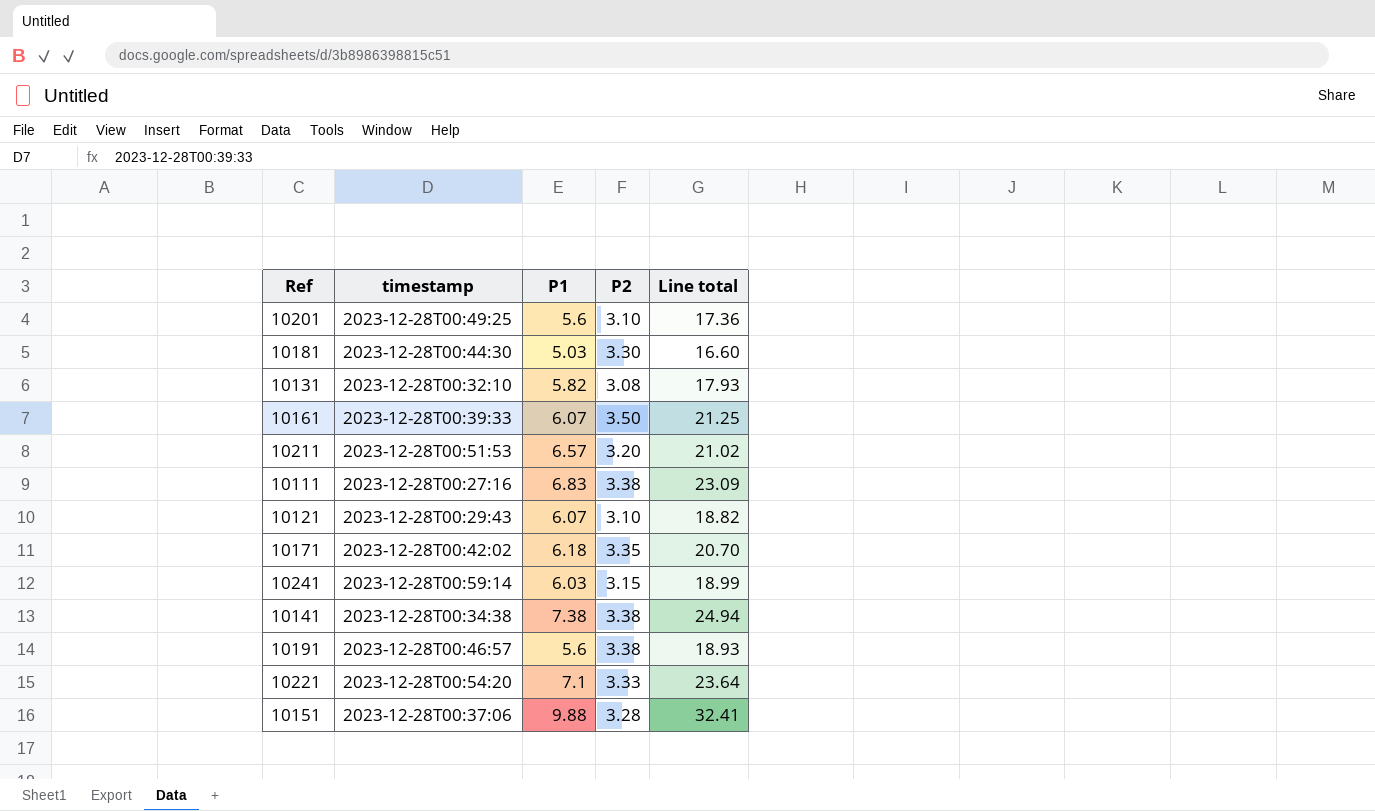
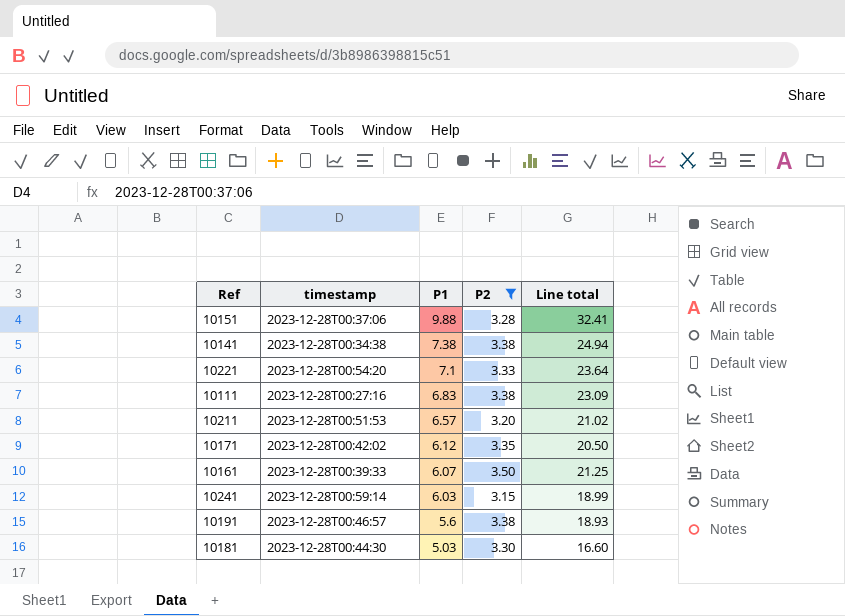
filter: none -> P2 >= 3.15
row order: none -> P1 descending
10171 | P1: 6.18 -> 6.12
10171 | Line total: 20.70 -> 20.50

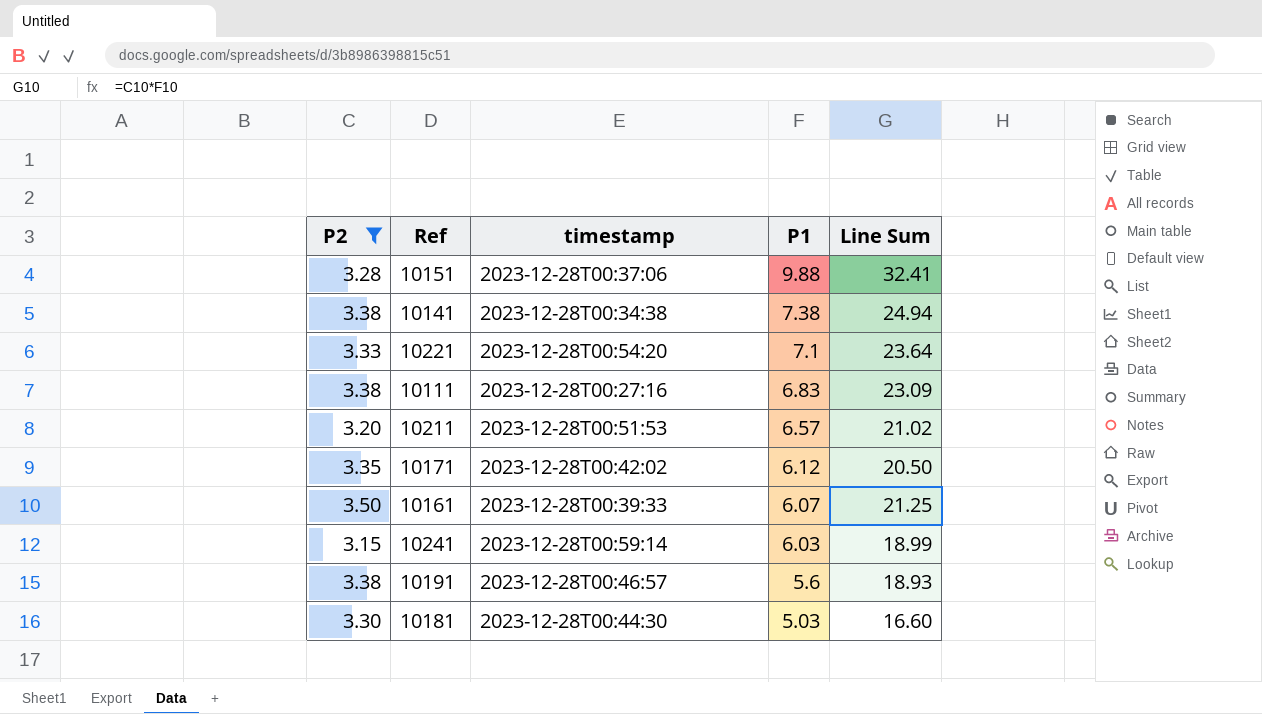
column P2 | position: 4 -> 1
column name: Line total -> Line Sum

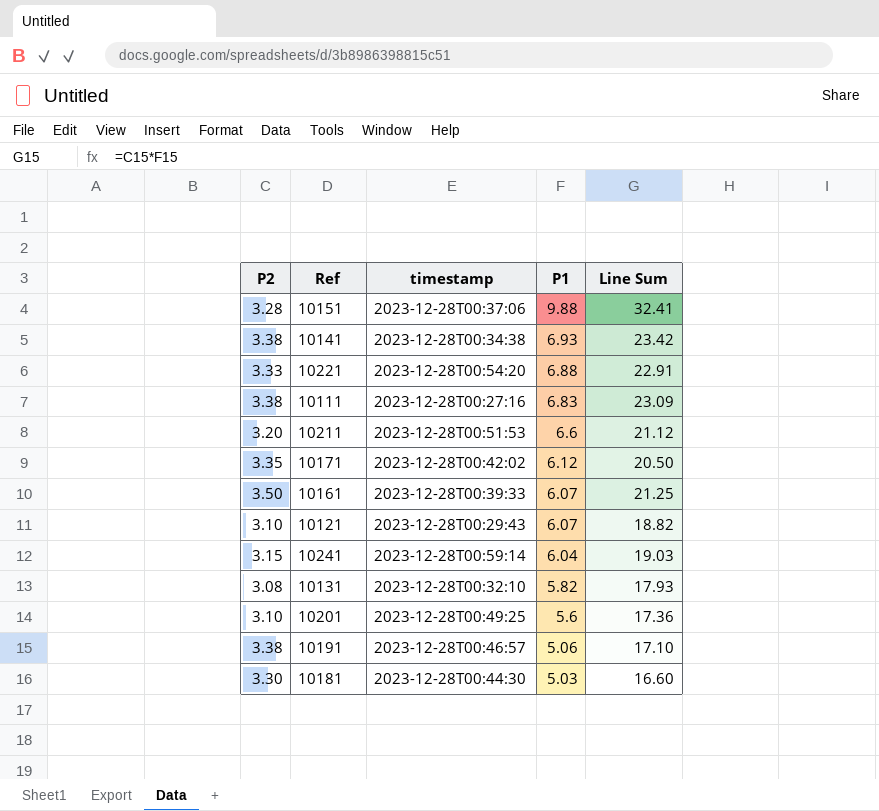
filter: P2 >= 3.15 -> none
10141 | P1: 7.38 -> 6.93
10141 | Line Sum: 24.94 -> 23.42
10221 | P1: 7.1 -> 6.88
10221 | Line Sum: 23.64 -> 22.91
10211 | P1: 6.57 -> 6.6
10211 | Line Sum: 21.02 -> 21.12
10241 | P1: 6.03 -> 6.04
10241 | Line Sum: 18.99 -> 19.03
10191 | P1: 5.6 -> 5.06
10191 | Line Sum: 18.93 -> 17.10

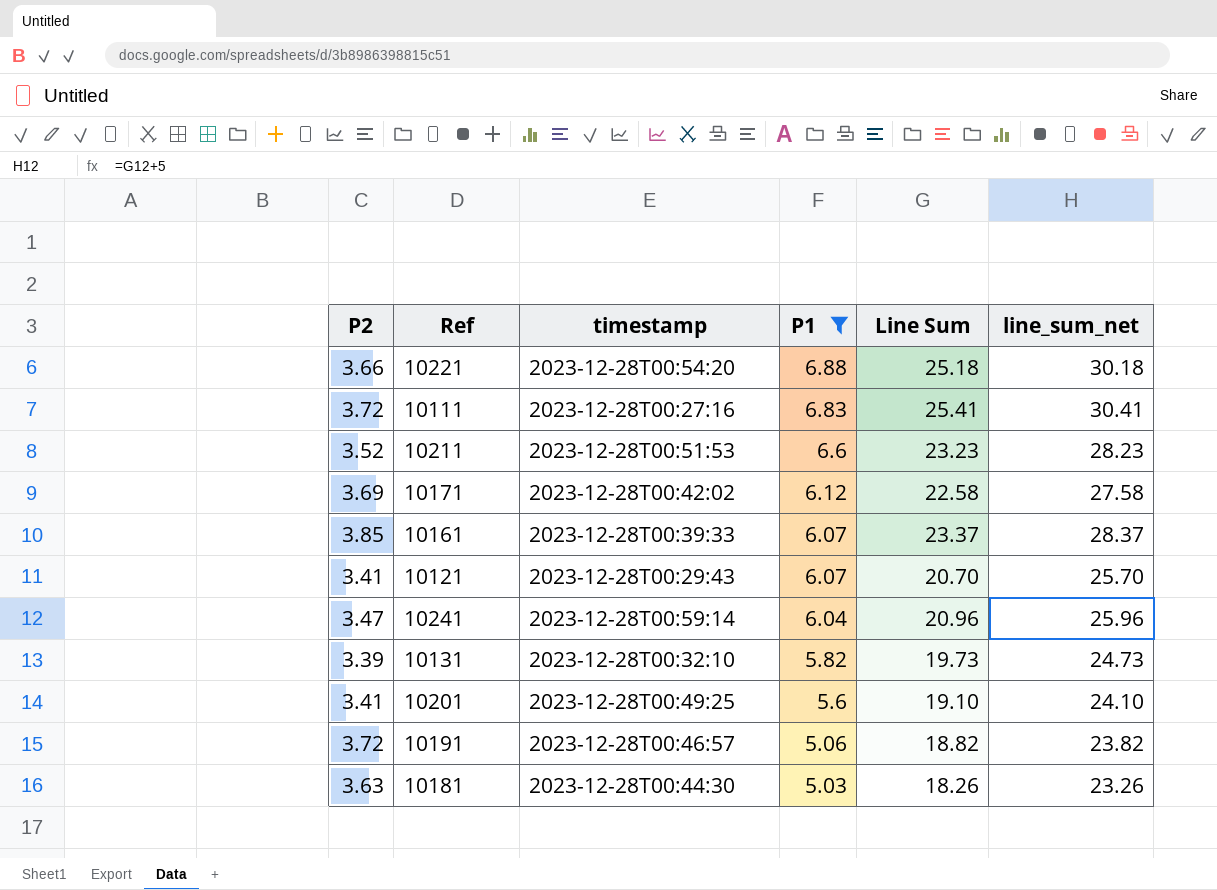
filter: none -> P1 <= 6.88
column line_sum_net | formula: none -> [Line Sum] + 5
10221 | P2: 3.33 -> 3.66
10221 | Line Sum: 22.91 -> 25.18
10111 | P2: 3.38 -> 3.72
10111 | Line Sum: 23.09 -> 25.41
10211 | P2: 3.20 -> 3.52
10211 | Line Sum: 21.12 -> 23.23
10171 | P2: 3.35 -> 3.69
10171 | Line Sum: 20.50 -> 22.58
10161 | P2: 3.50 -> 3.85
10161 | Line Sum: 21.25 -> 23.37
10121 | P2: 3.10 -> 3.41
10121 | Line Sum: 18.82 -> 20.70
10241 | P2: 3.15 -> 3.47
10241 | Line Sum: 19.03 -> 20.96
10131 | P2: 3.08 -> 3.39
10131 | Line Sum: 17.93 -> 19.73
10201 | P2: 3.10 -> 3.41
10201 | Line Sum: 17.36 -> 19.10
10191 | P2: 3.38 -> 3.72
10191 | Line Sum: 17.10 -> 18.82
10181 | P2: 3.30 -> 3.63
10181 | Line Sum: 16.60 -> 18.26

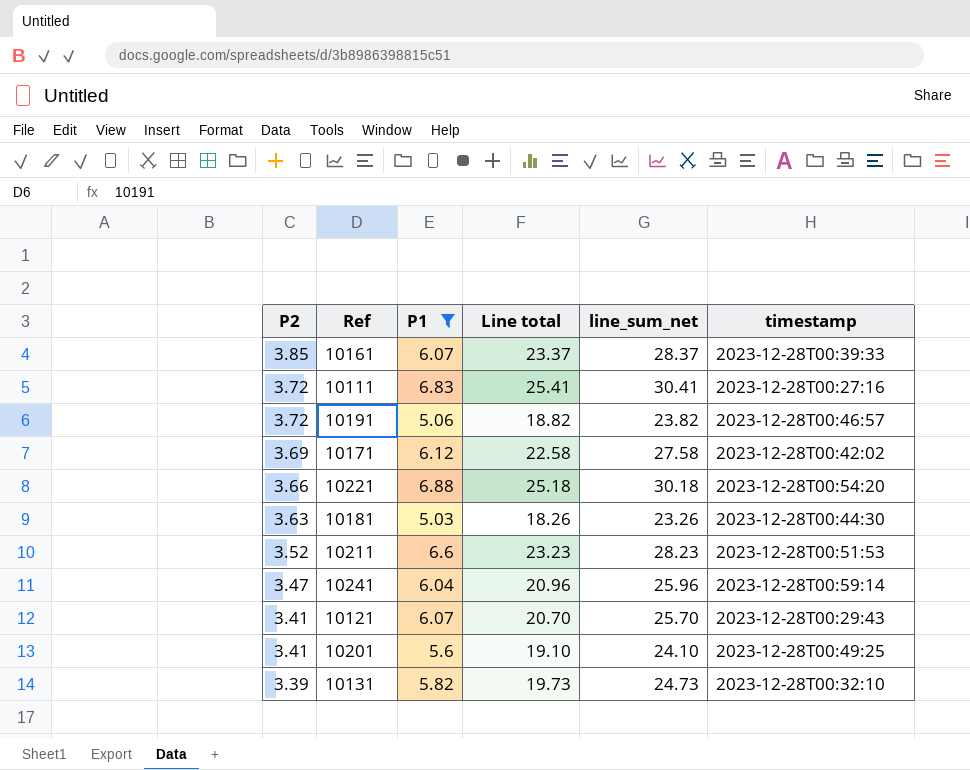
row order: P1 descending -> P2 descending
column name: Line Sum -> Line total
column timestamp | position: 3 -> 6

